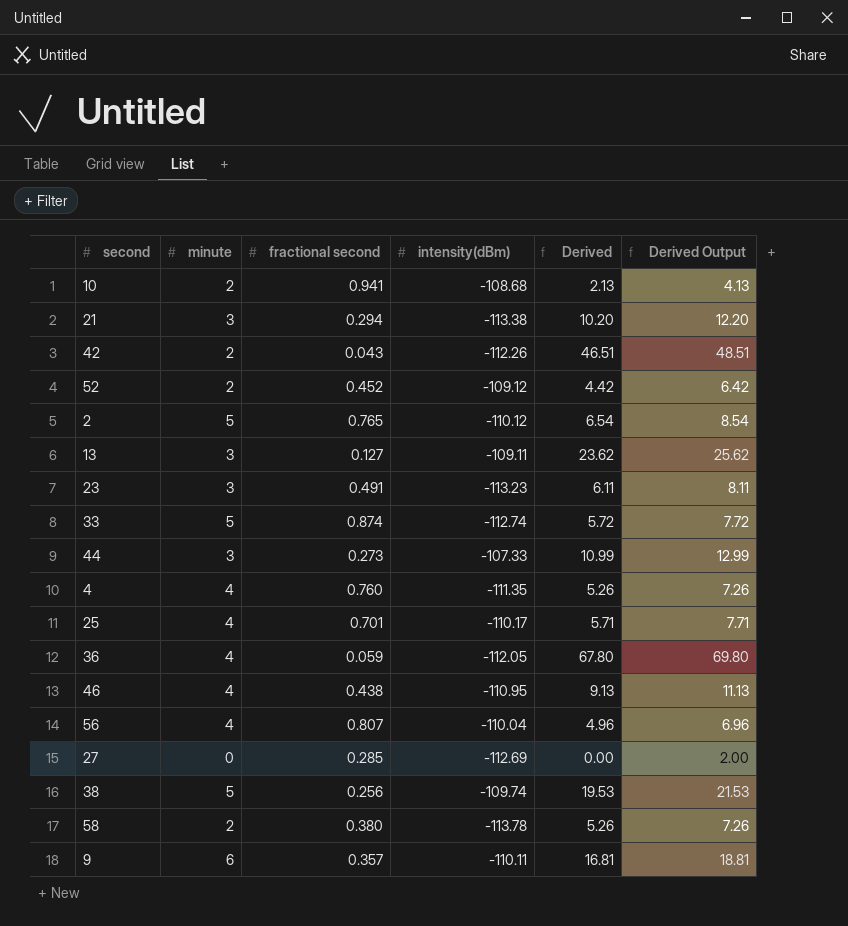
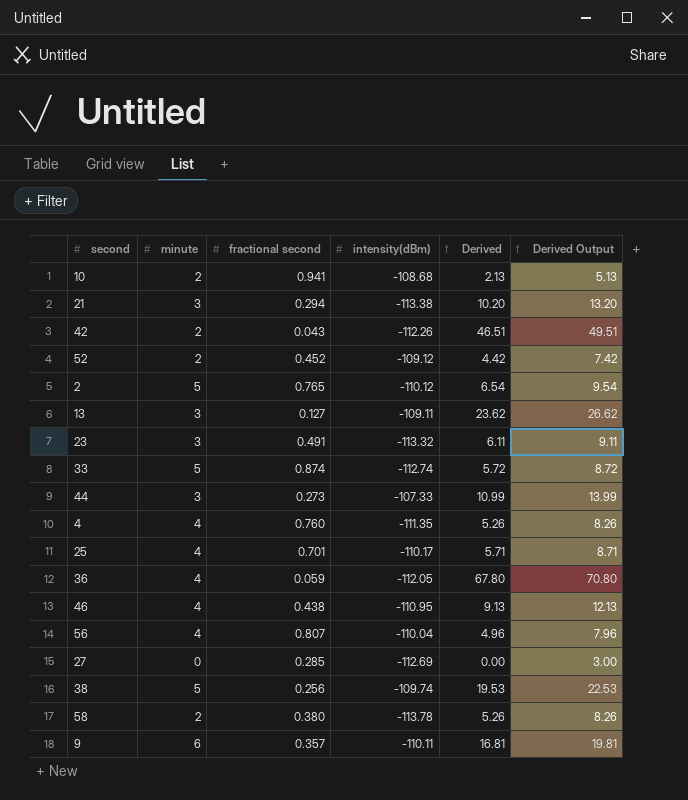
column Derived Output | formula: [Derived] + 2 -> [Derived] + 3
23 | intensity(dBm): -113.23 -> -113.32

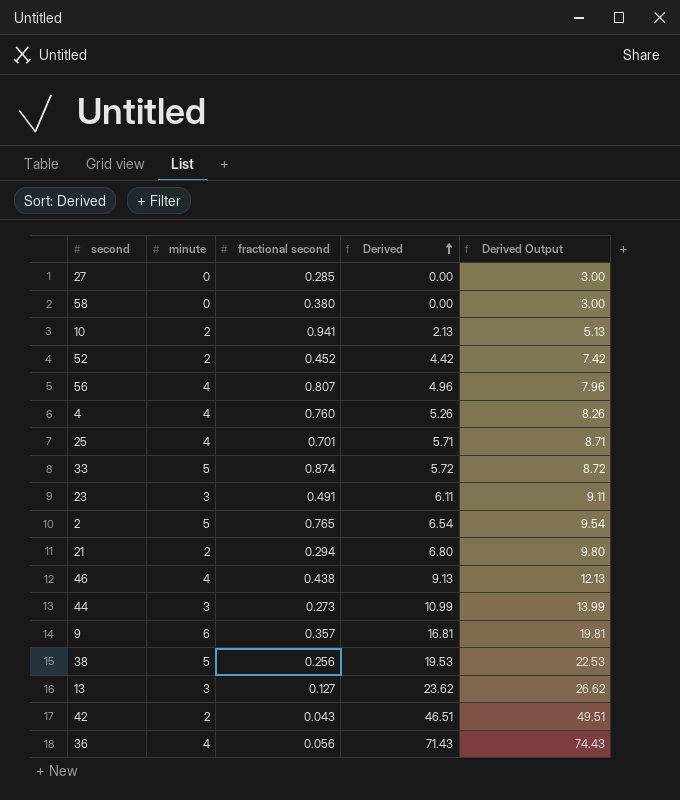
row order: none -> Derived ascending
column intensity(dBm) | position: 4 -> none
58 | minute: 2 -> 0
58 | Derived: 5.26 -> 0.00
58 | Derived Output: 8.26 -> 3.00
21 | minute: 3 -> 2
21 | Derived: 10.20 -> 6.80
21 | Derived Output: 13.20 -> 9.80
36 | fractional second: 0.059 -> 0.056
36 | Derived: 67.80 -> 71.43
36 | Derived Output: 70.80 -> 74.43

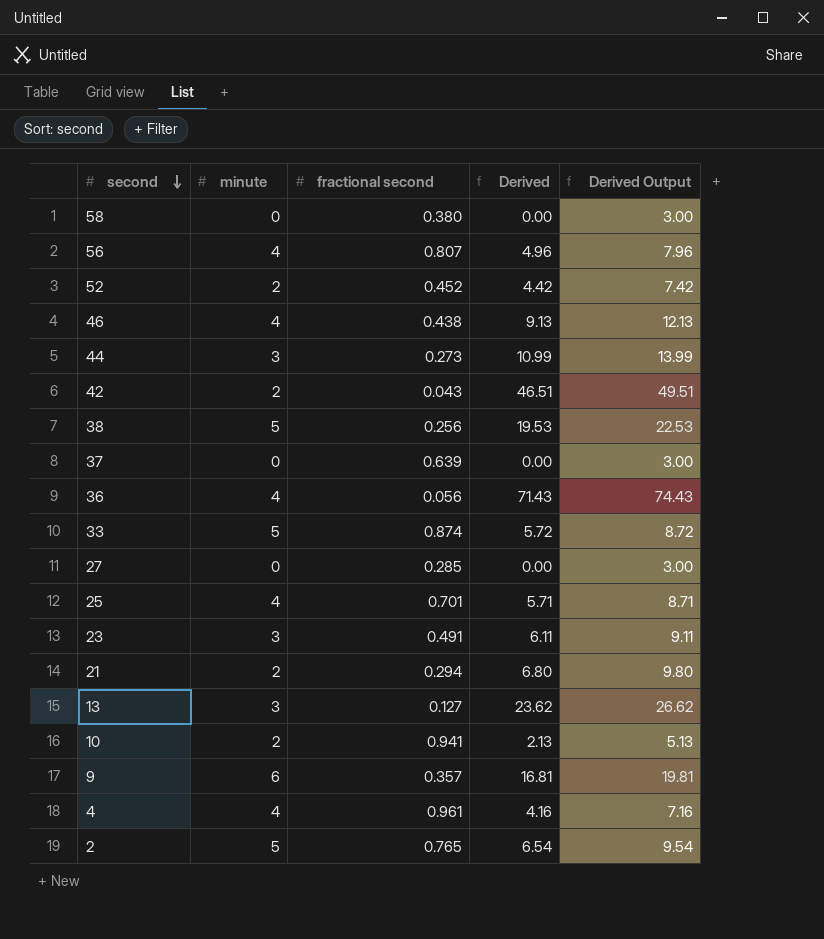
row order: Derived ascending -> second descending
row 37: none -> 0 | 0.639 | 0.00 | 3.00
4 | fractional second: 0.760 -> 0.961
4 | Derived: 5.26 -> 4.16
4 | Derived Output: 8.26 -> 7.16

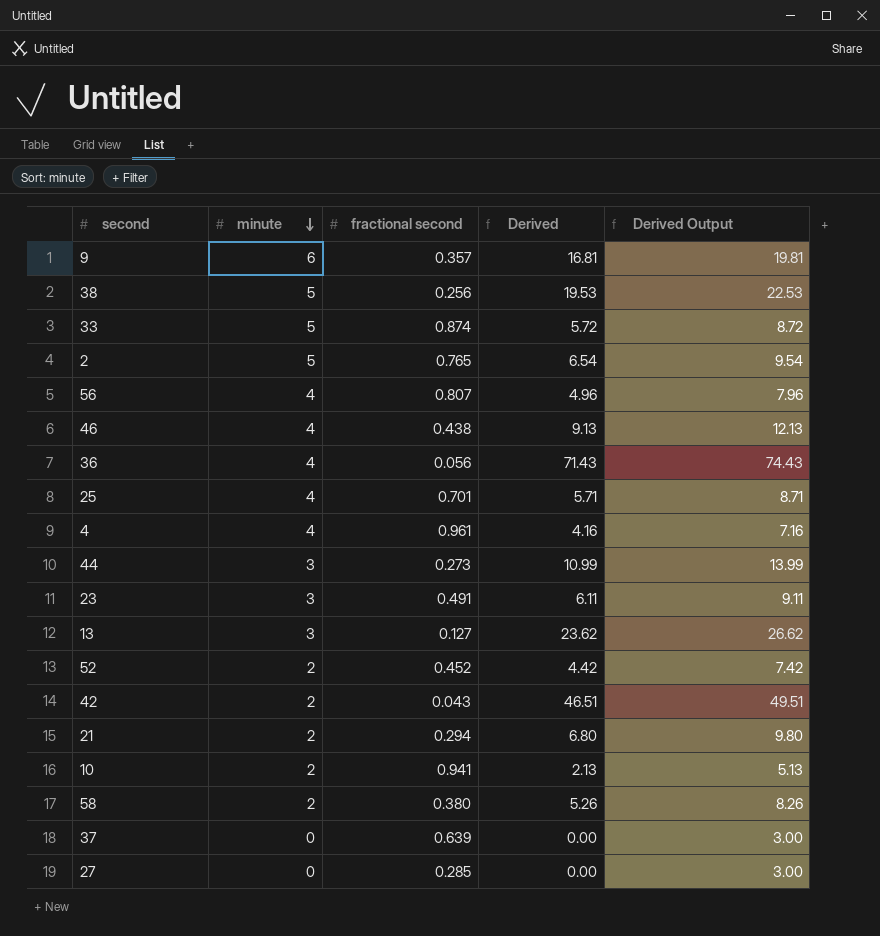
row order: second descending -> minute descending
58 | minute: 0 -> 2
58 | Derived: 0.00 -> 5.26
58 | Derived Output: 3.00 -> 8.26

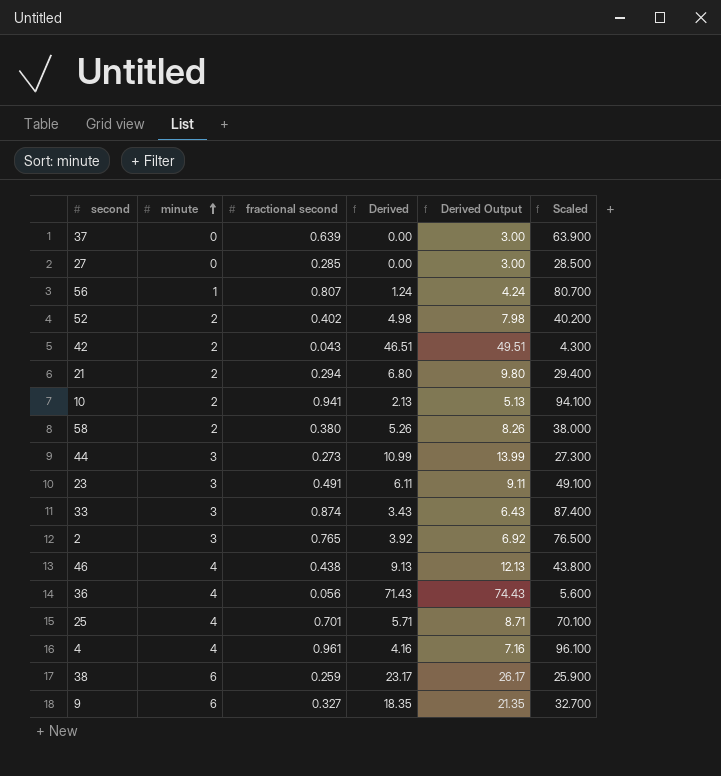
row order: minute descending -> minute ascending
column Scaled | formula: none -> [fractional second] * 100
row 13: 3 | 0.127 | 23.62 | 26.62 -> none
56 | minute: 4 -> 1
56 | Derived: 4.96 -> 1.24
56 | Derived Output: 7.96 -> 4.24
52 | fractional second: 0.452 -> 0.402
52 | Derived: 4.42 -> 4.98
52 | Derived Output: 7.42 -> 7.98
33 | minute: 5 -> 3
33 | Derived: 5.72 -> 3.43
33 | Derived Output: 8.72 -> 6.43
2 | minute: 5 -> 3
2 | Derived: 6.54 -> 3.92
2 | Derived Output: 9.54 -> 6.92
38 | minute: 5 -> 6
38 | fractional second: 0.256 -> 0.259
38 | Derived: 19.53 -> 23.17
38 | Derived Output: 22.53 -> 26.17
9 | fractional second: 0.357 -> 0.327
9 | Derived: 16.81 -> 18.35
9 | Derived Output: 19.81 -> 21.35

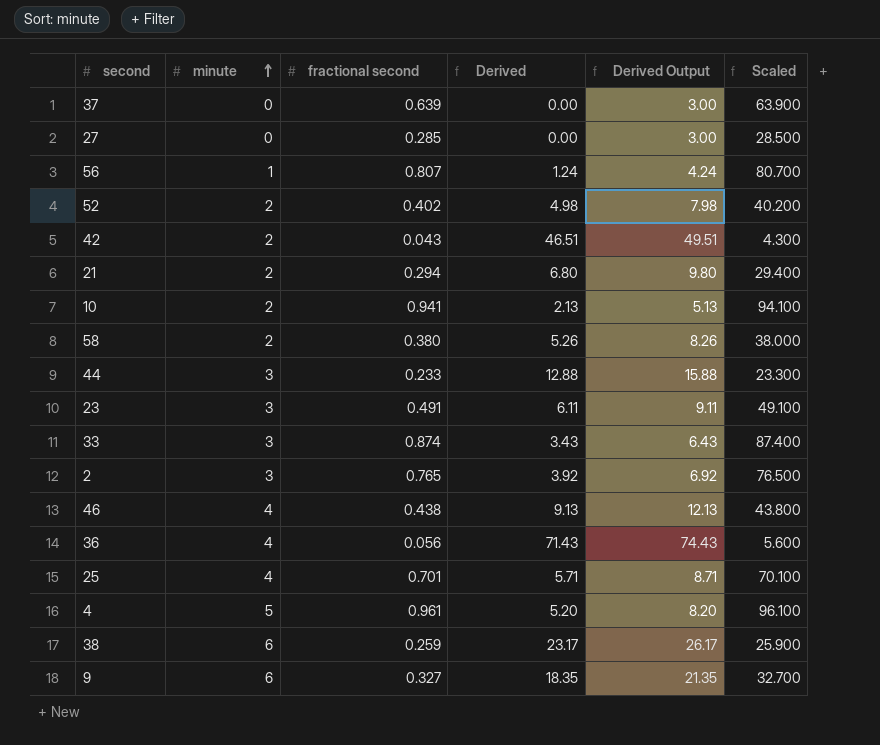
44 | fractional second: 0.273 -> 0.233
44 | Derived: 10.99 -> 12.88
44 | Derived Output: 13.99 -> 15.88
44 | Scaled: 27.300 -> 23.300
4 | minute: 4 -> 5
4 | Derived: 4.16 -> 5.20
4 | Derived Output: 7.16 -> 8.20

